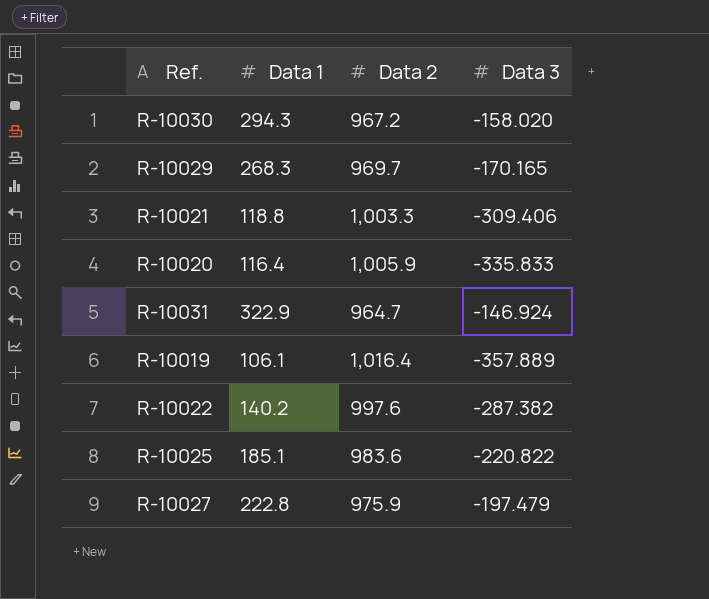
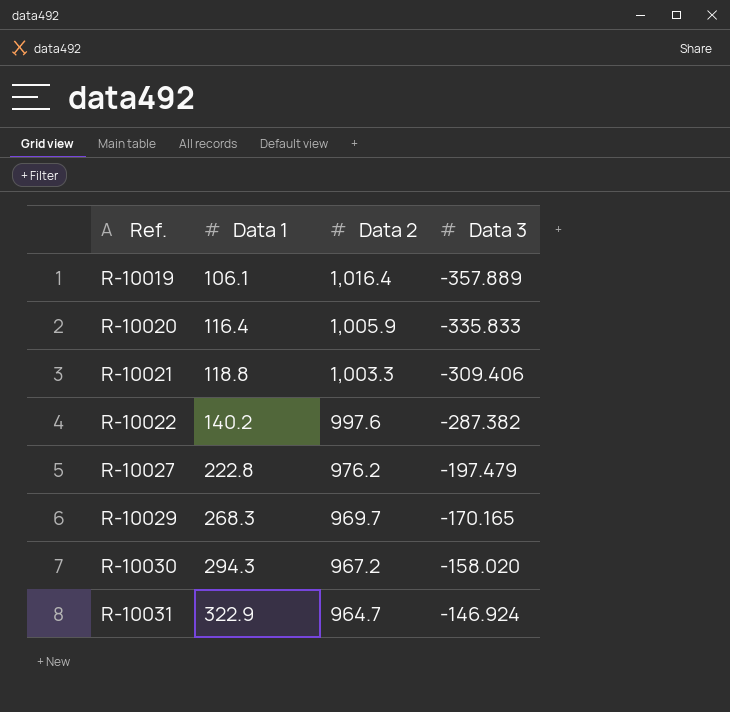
row order: none -> Ref. ascending
row R-10025: 185.1 | 983.6 | -220.822 -> none
R-10027 | Data 2: 975.9 -> 976.2

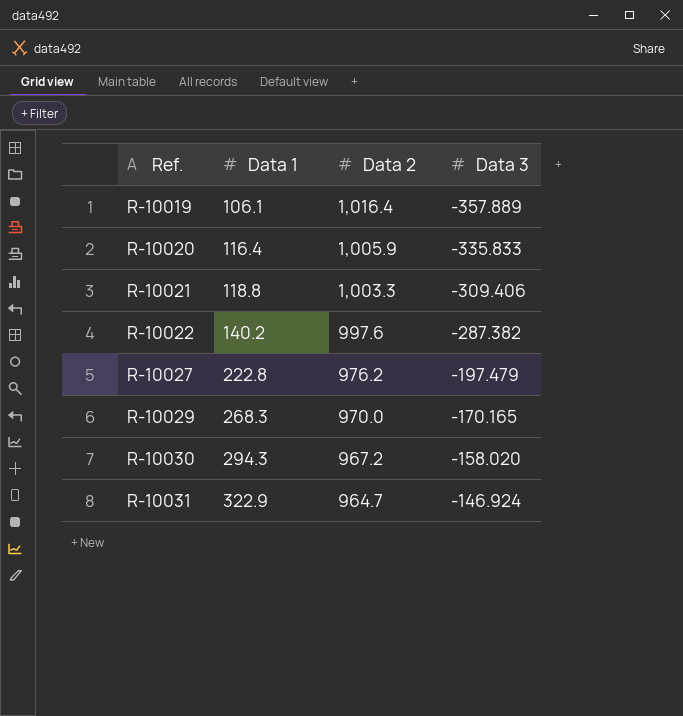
R-10029 | Data 2: 969.7 -> 970.0

